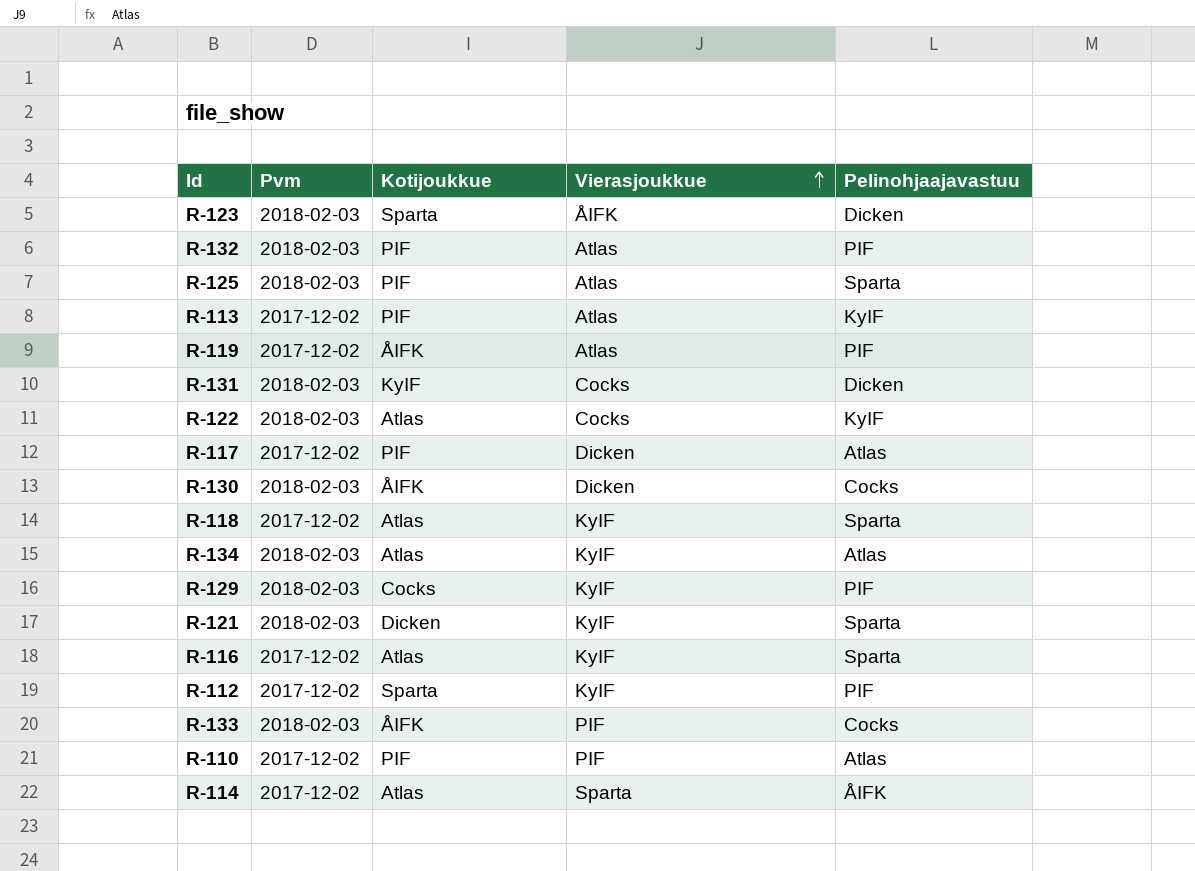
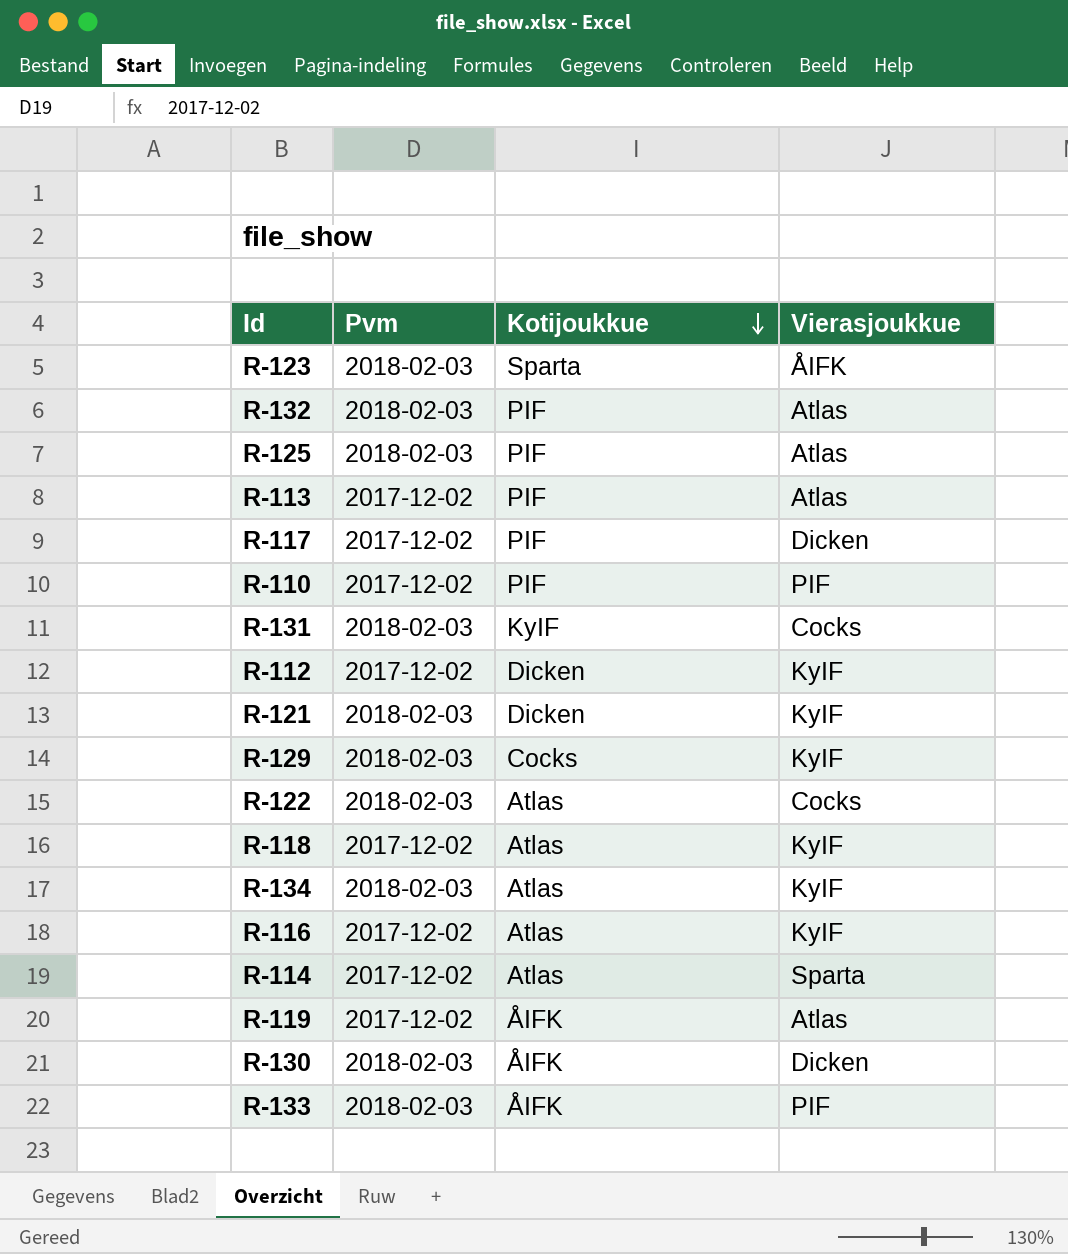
row order: Vierasjoukkue ascending -> Kotijoukkue descending
column Pelinohjaajavastuu | position: 5 -> none
R-112 | Kotijoukkue: Sparta -> Dicken

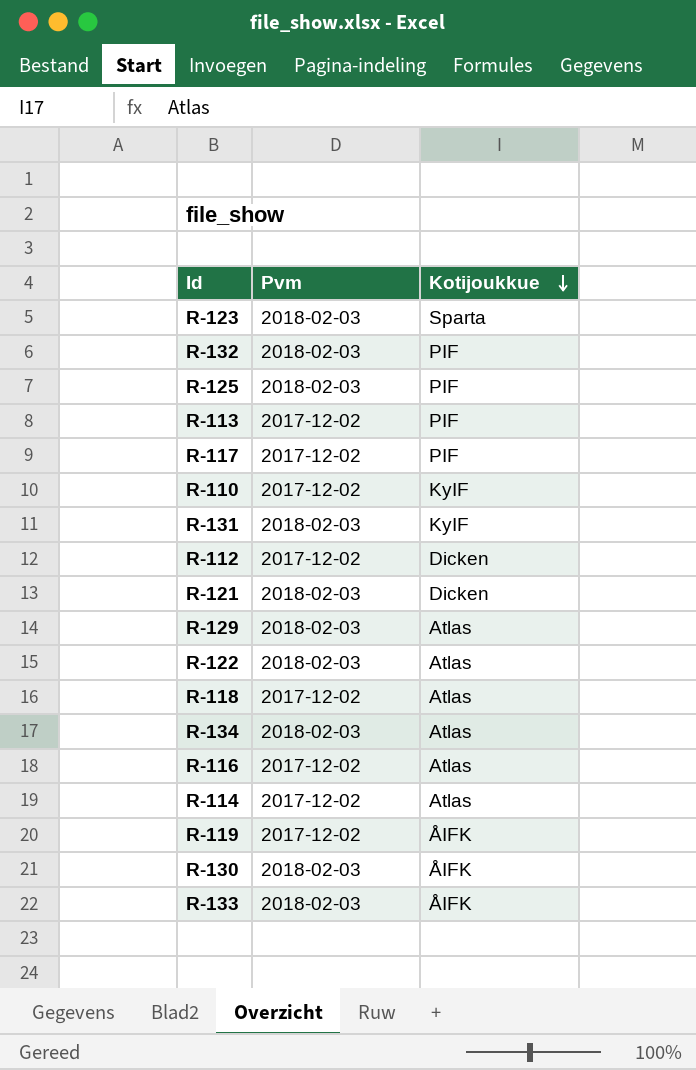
column Vierasjoukkue | position: 4 -> none
R-110 | Kotijoukkue: PIF -> KyIF
R-129 | Kotijoukkue: Cocks -> Atlas

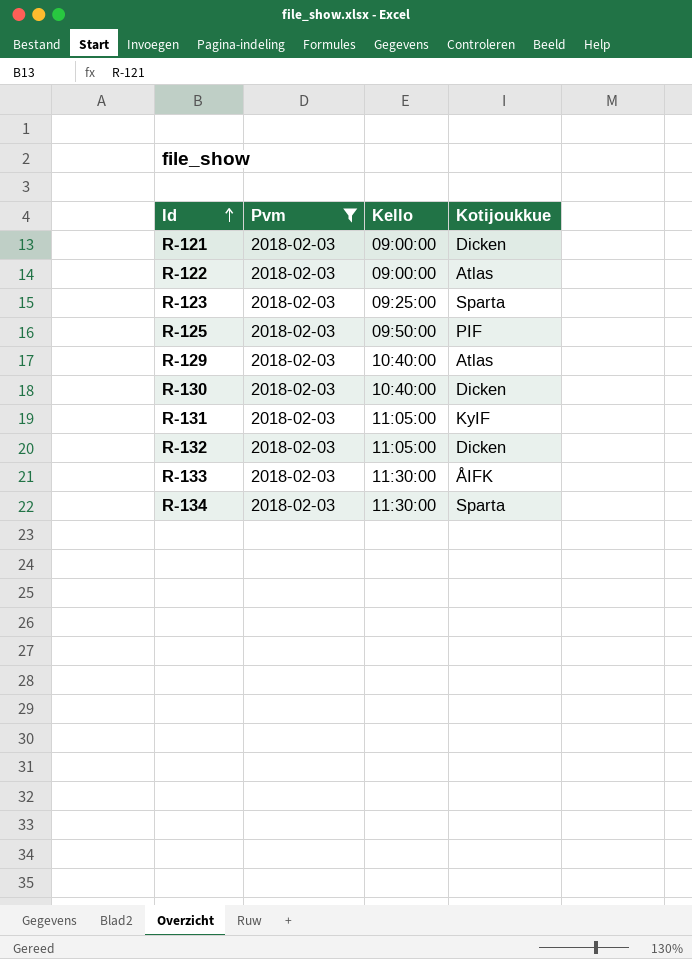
filter: none -> Pvm = 2018-02-03
row order: Kotijoukkue descending -> Id ascending
column Kello | position: none -> 3
R-130 | Kotijoukkue: ÅIFK -> Dicken
R-132 | Kotijoukkue: PIF -> Dicken
R-134 | Kotijoukkue: Atlas -> Sparta

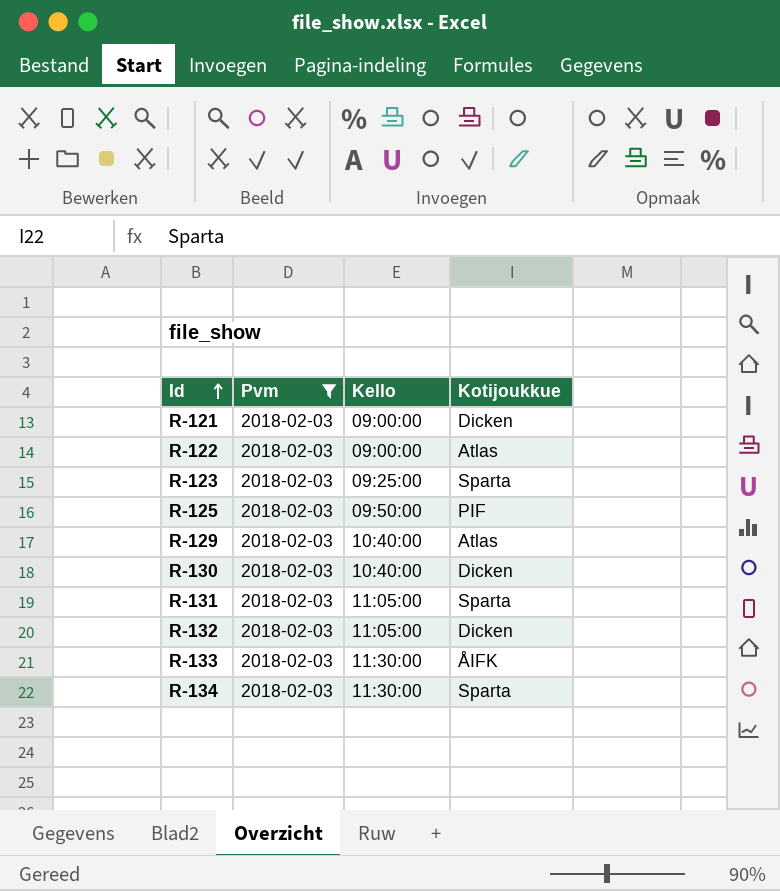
R-131 | Kotijoukkue: KyIF -> Sparta

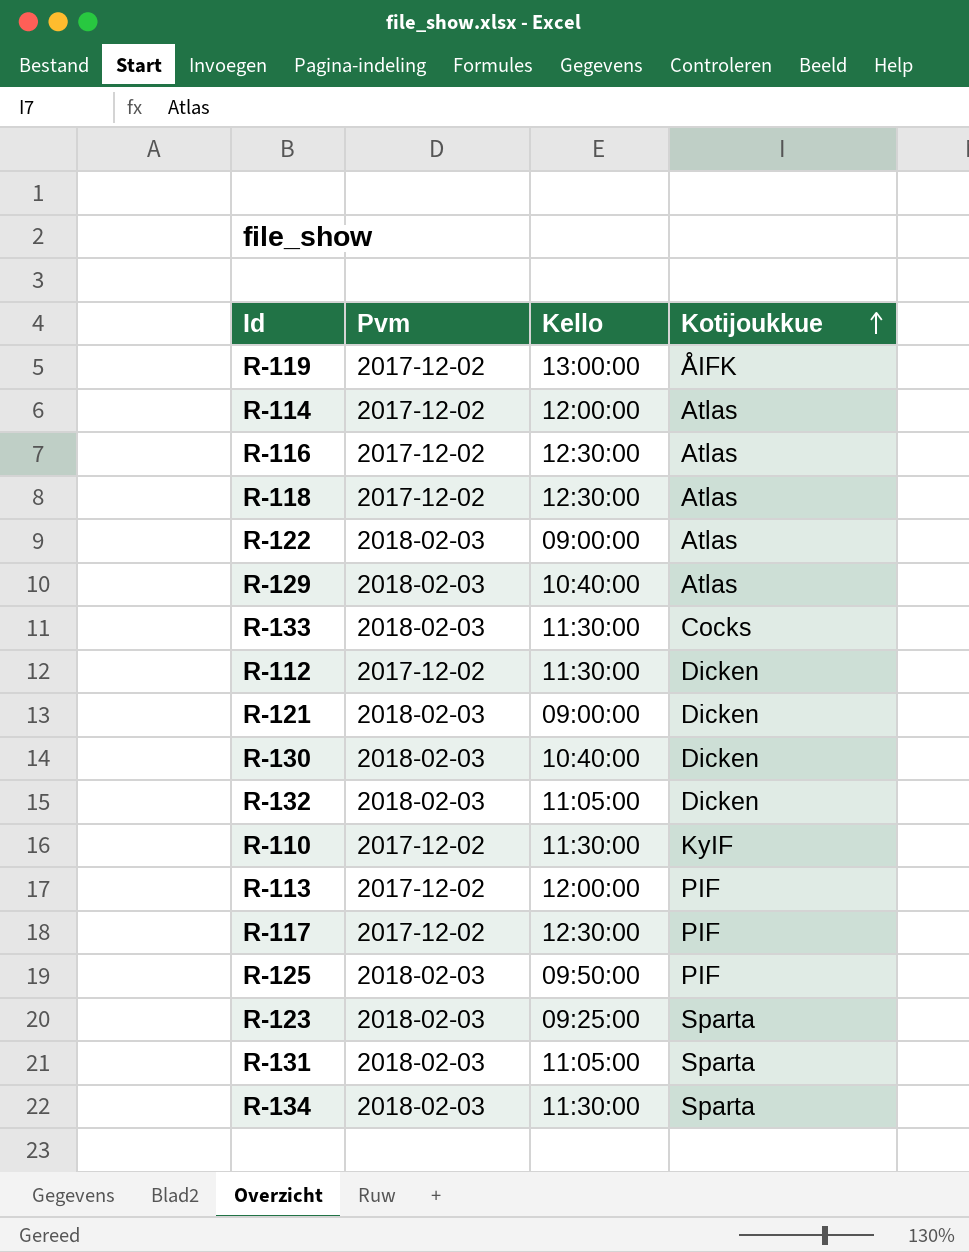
filter: Pvm = 2018-02-03 -> none
row order: Id ascending -> Kotijoukkue ascending
R-133 | Kotijoukkue: ÅIFK -> Cocks

